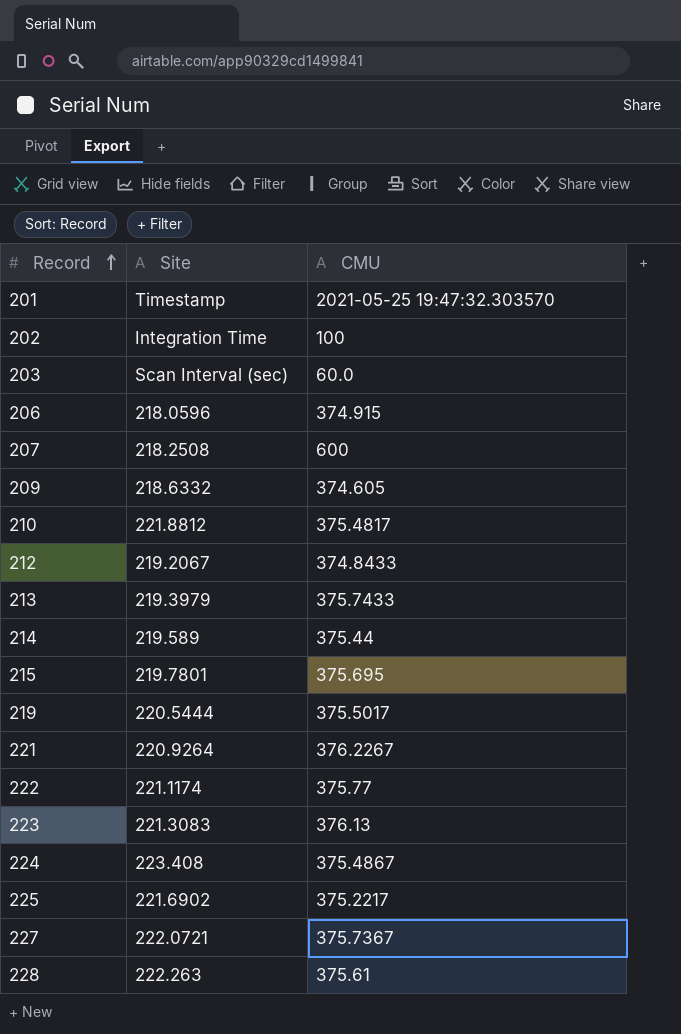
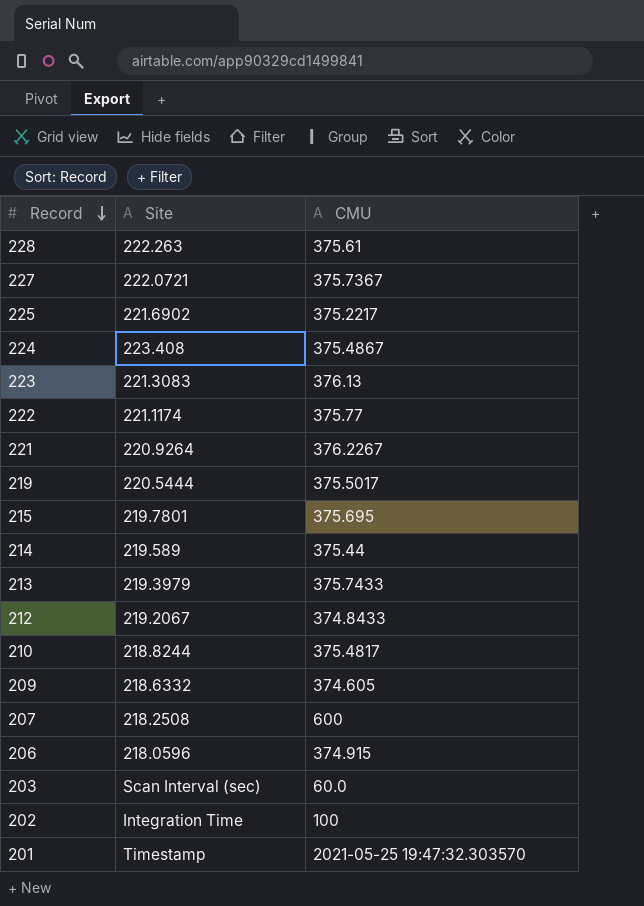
row order: Record ascending -> Record descending
210 | Site: 221.8812 -> 218.8244

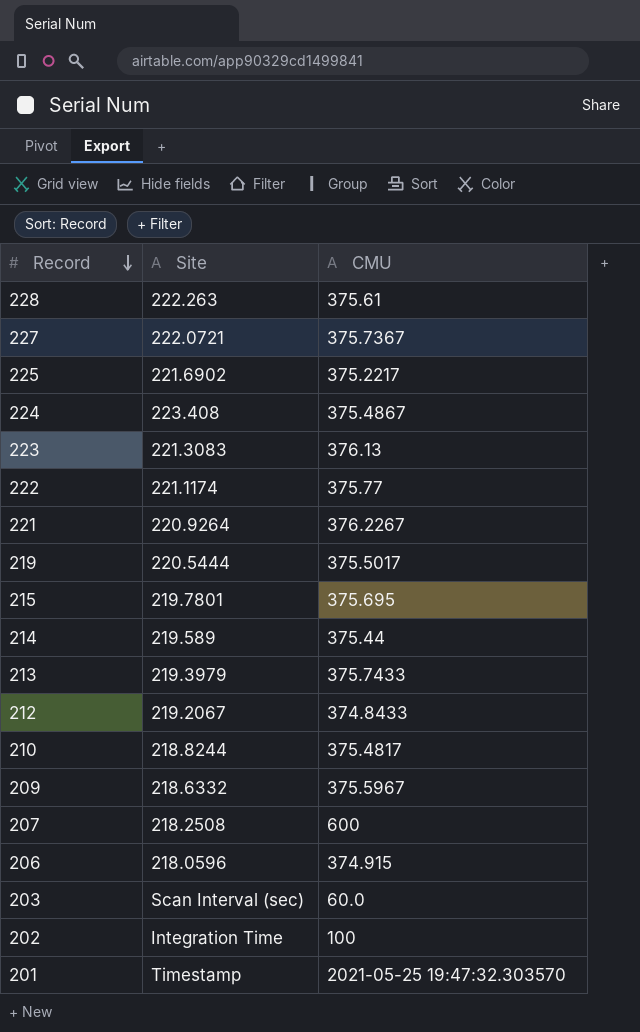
209 | CMU: 374.605 -> 375.5967

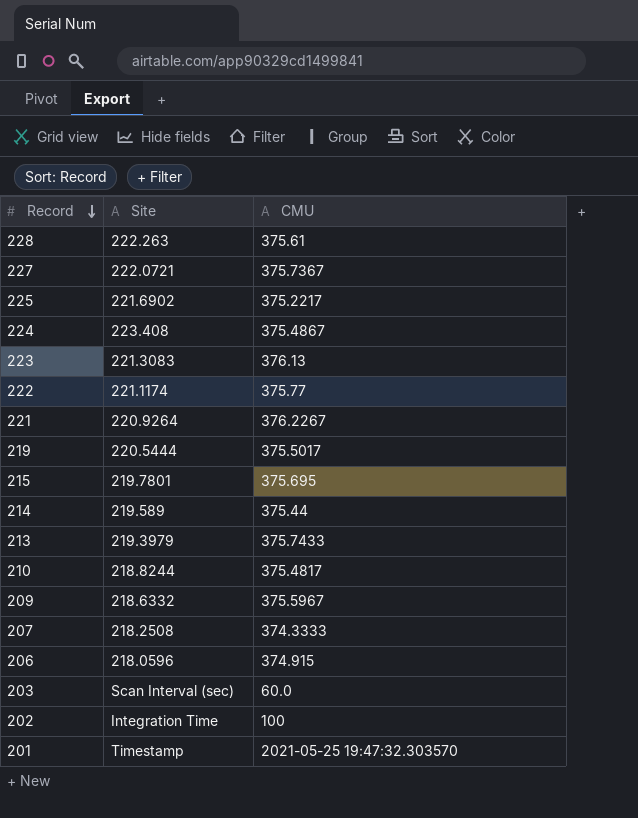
row 212: 219.2067 | 374.8433 -> none
207 | CMU: 600 -> 374.3333

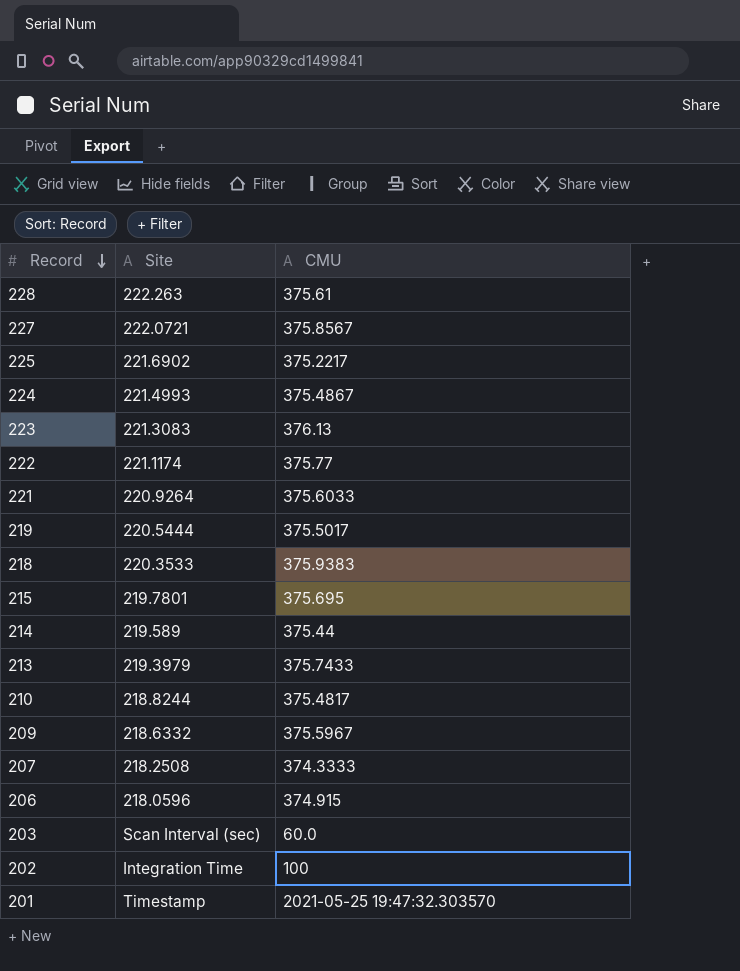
227 | CMU: 375.7367 -> 375.8567
224 | Site: 223.408 -> 221.4993
221 | CMU: 376.2267 -> 375.6033
row 218: none -> 220.3533 | 375.9383

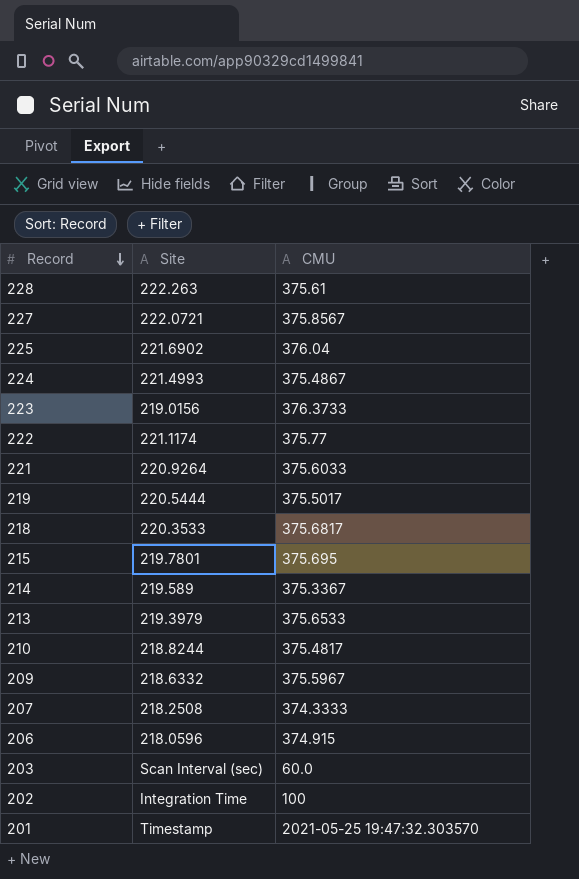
225 | CMU: 375.2217 -> 376.04
223 | Site: 221.3083 -> 219.0156
223 | CMU: 376.13 -> 376.3733
218 | CMU: 375.9383 -> 375.6817
214 | CMU: 375.44 -> 375.3367
213 | CMU: 375.7433 -> 375.6533

